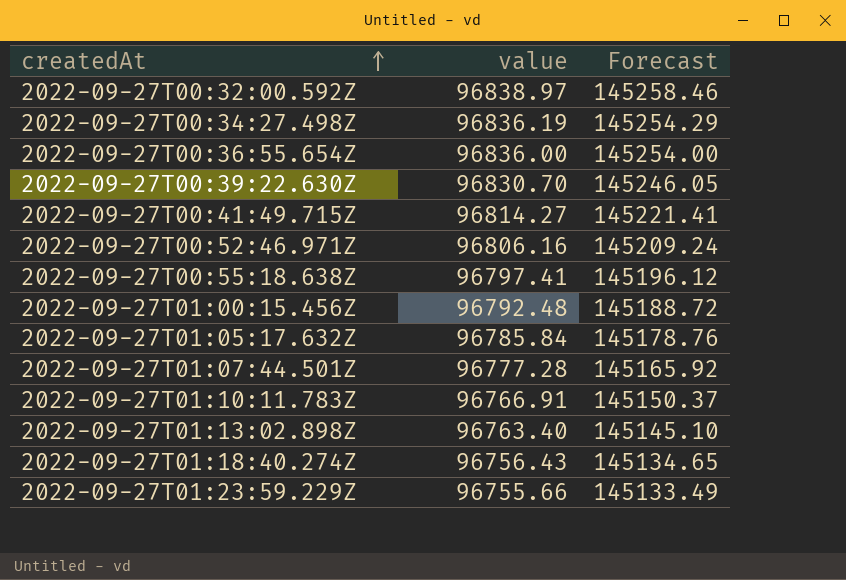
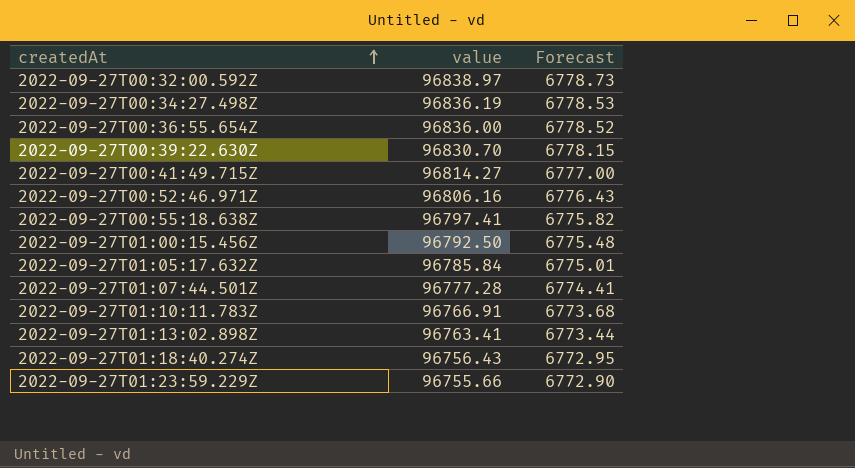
column Forecast | formula: [value] * 1.5 -> [value] * 0.07
2022-09-27T01:00:15.456Z | value: 96792.48 -> 96792.50
2022-09-27T01:13:02.898Z | value: 96763.40 -> 96763.41

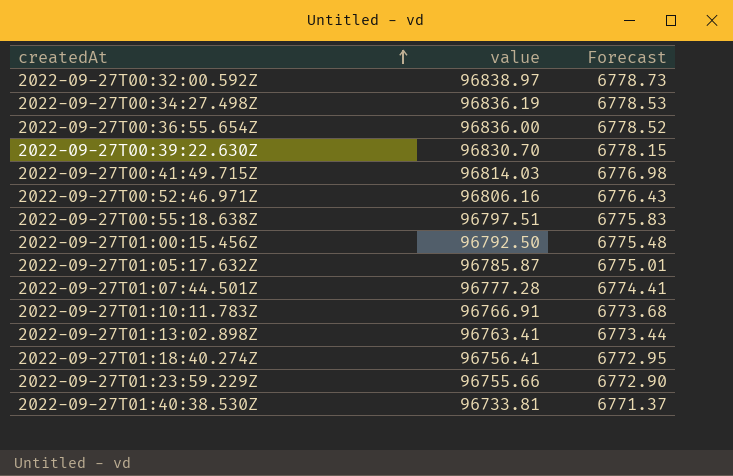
2022-09-27T00:41:49.715Z | value: 96814.27 -> 96814.03
2022-09-27T00:41:49.715Z | Forecast: 6777.00 -> 6776.98
2022-09-27T00:55:18.638Z | value: 96797.41 -> 96797.51
2022-09-27T00:55:18.638Z | Forecast: 6775.82 -> 6775.83
2022-09-27T01:05:17.632Z | value: 96785.84 -> 96785.87
2022-09-27T01:18:40.274Z | value: 96756.43 -> 96756.41
row 2022-09-27T01:40:38.530Z: none -> 96733.81 | 6771.37

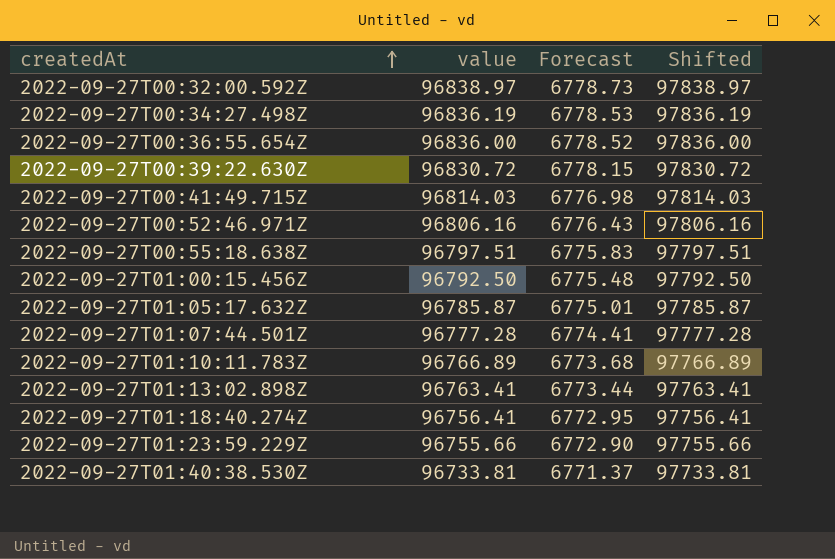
column Shifted | formula: none -> [value] + 1000
2022-09-27T00:39:22.630Z | value: 96830.70 -> 96830.72
2022-09-27T01:10:11.783Z | value: 96766.91 -> 96766.89

